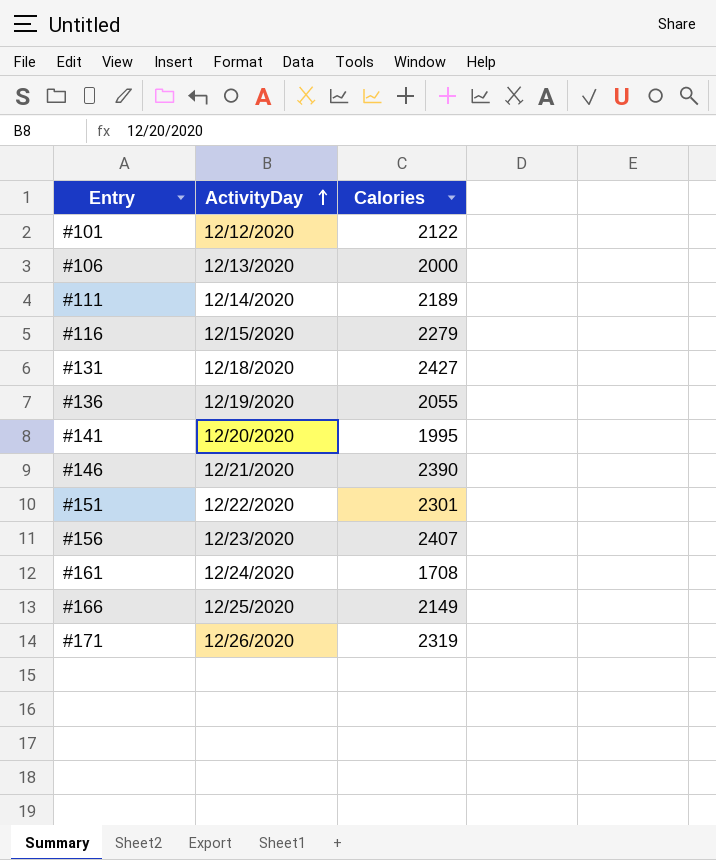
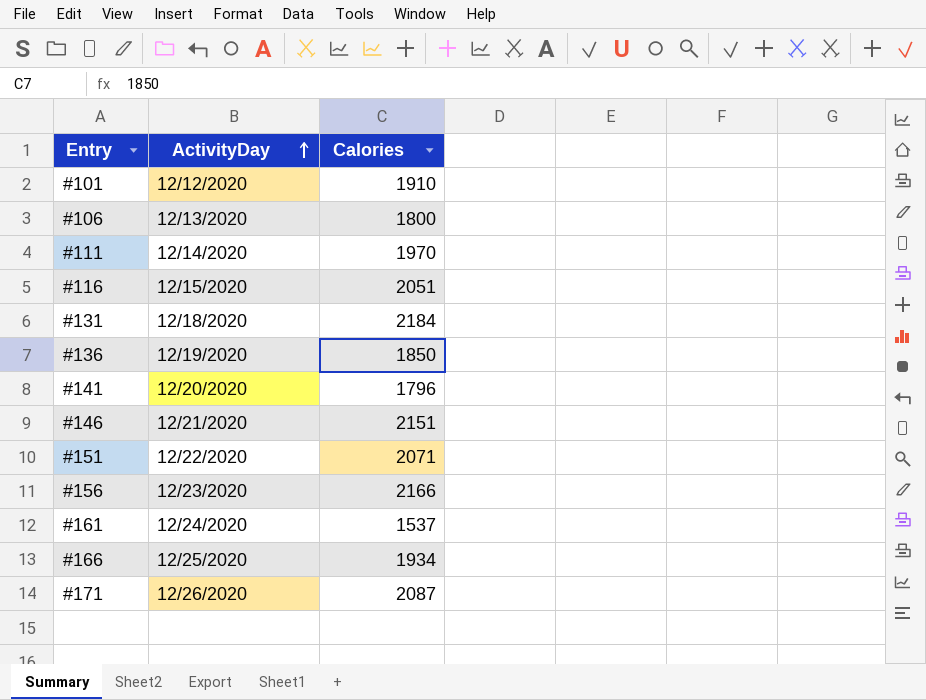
#101 | Calories: 2122 -> 1910
#106 | Calories: 2000 -> 1800
#111 | Calories: 2189 -> 1970
#116 | Calories: 2279 -> 2051
#131 | Calories: 2427 -> 2184
#136 | Calories: 2055 -> 1850
#141 | Calories: 1995 -> 1796
#146 | Calories: 2390 -> 2151
#151 | Calories: 2301 -> 2071
#156 | Calories: 2407 -> 2166
#161 | Calories: 1708 -> 1537
#166 | Calories: 2149 -> 1934
#171 | Calories: 2319 -> 2087

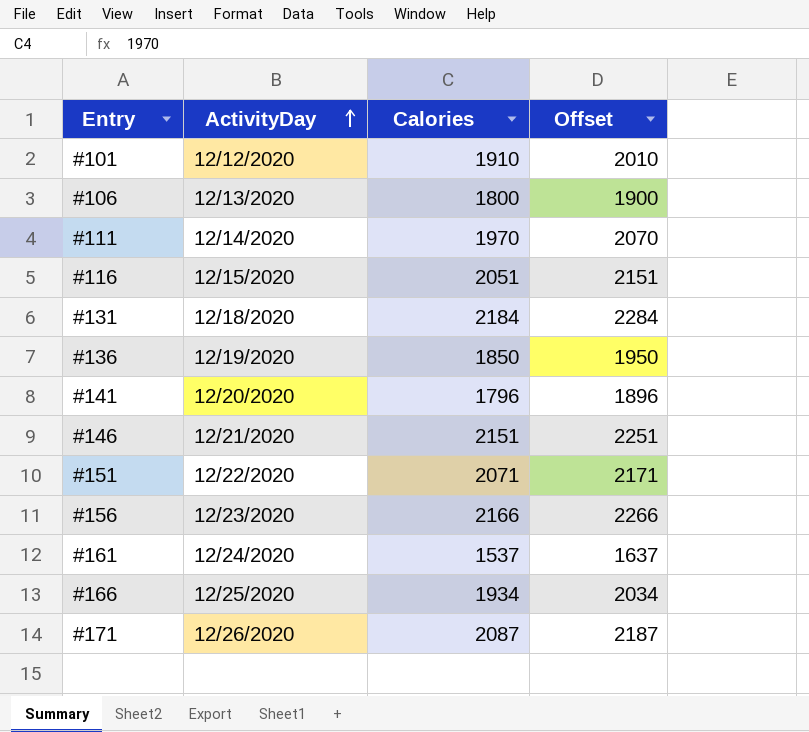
column Offset | formula: none -> [Calories] + 100

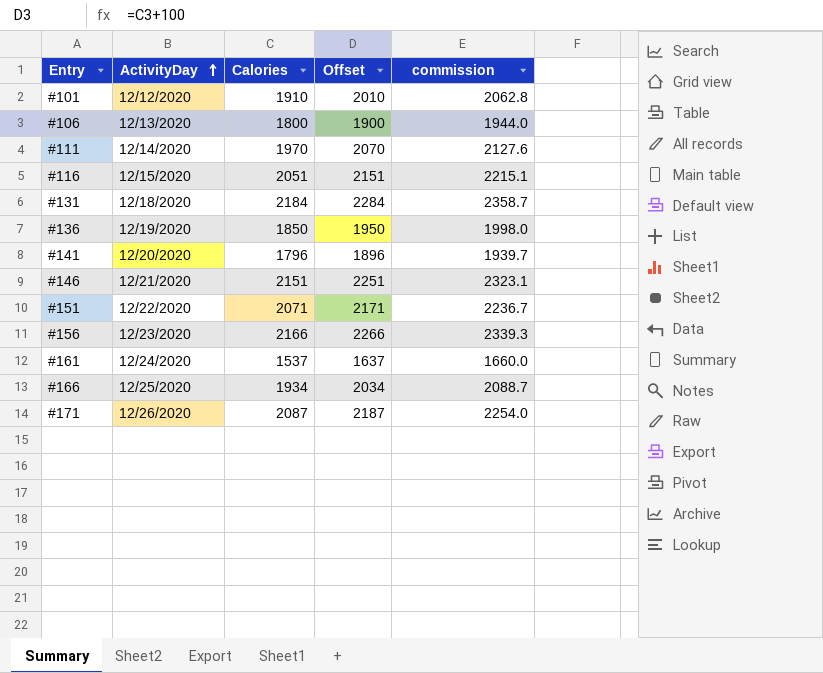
column commission | formula: none -> [Calories] * 1.08

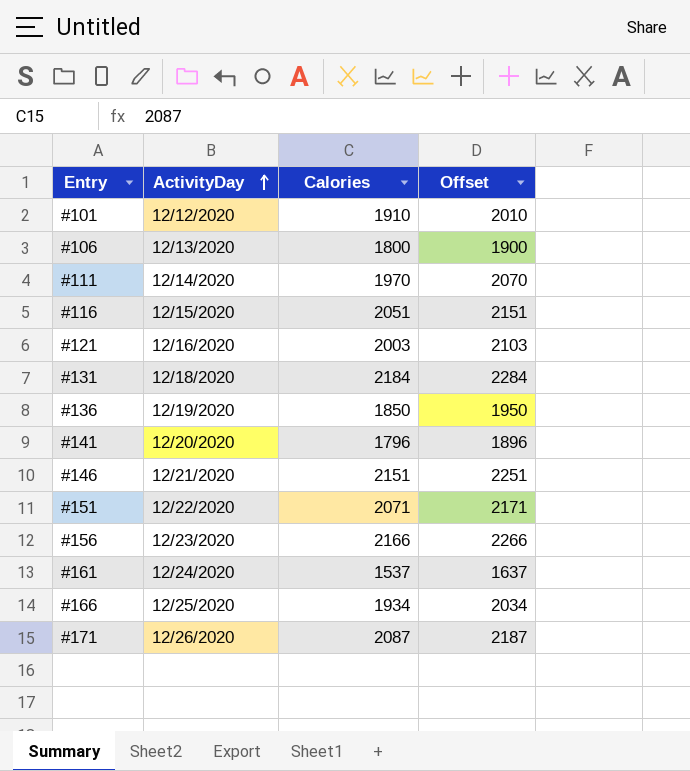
column commission | formula: [Calories] * 1.08 -> none
row #121: none -> 12/16/2020 | 2003 | 2103

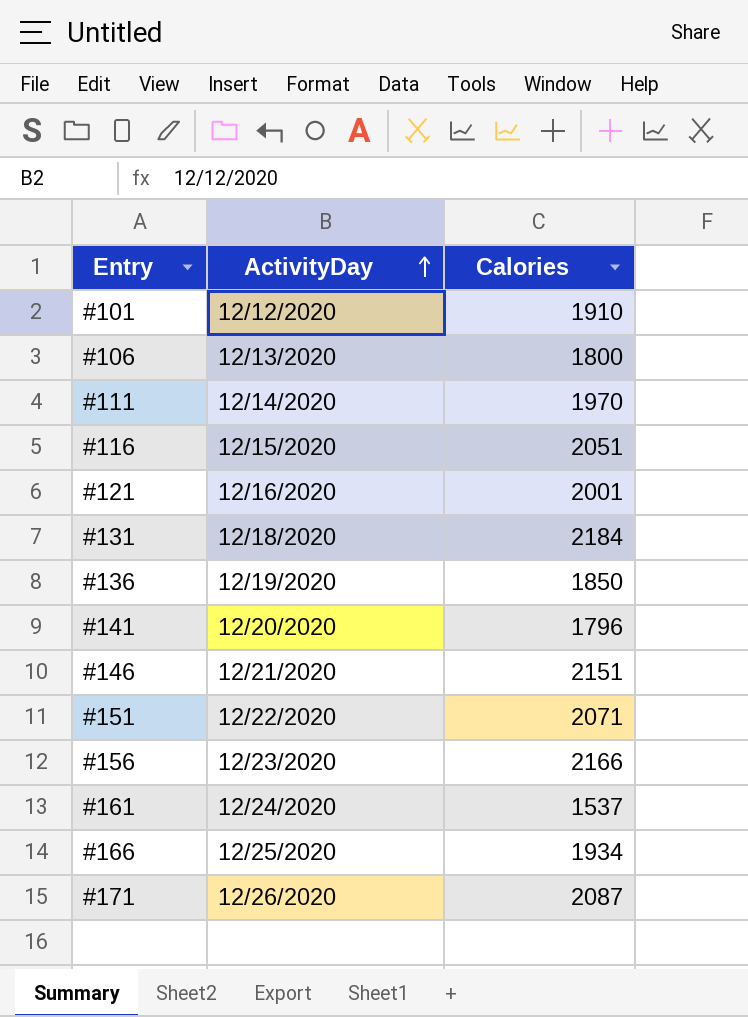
column Offset | formula: [Calories] + 100 -> none
#121 | Calories: 2003 -> 2001

